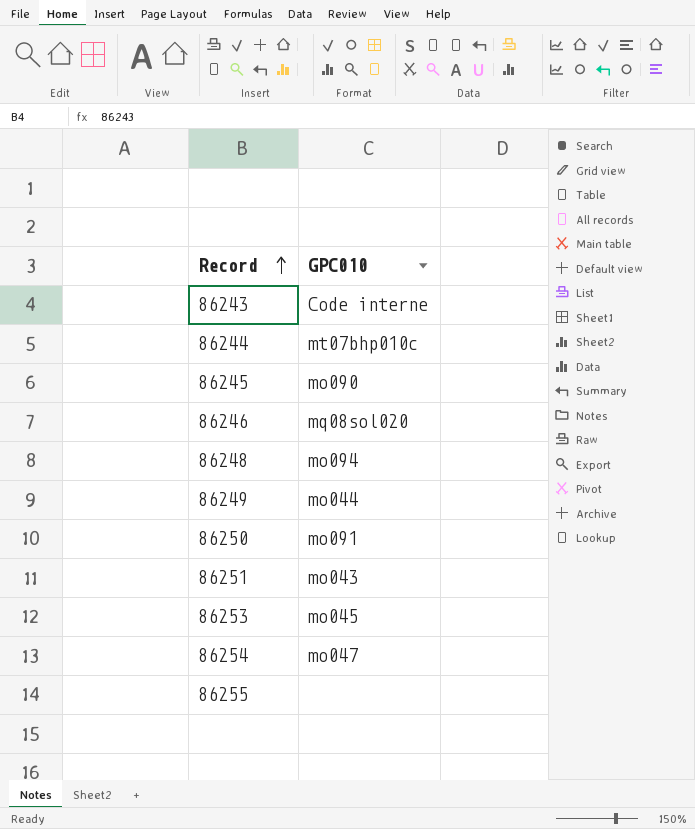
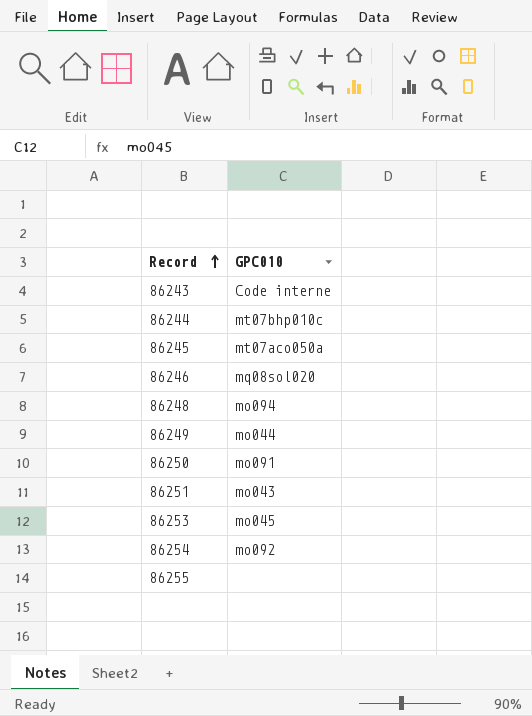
86245 | GPC010: mo090 -> mt07aco050a
86254 | GPC010: mo047 -> mo092

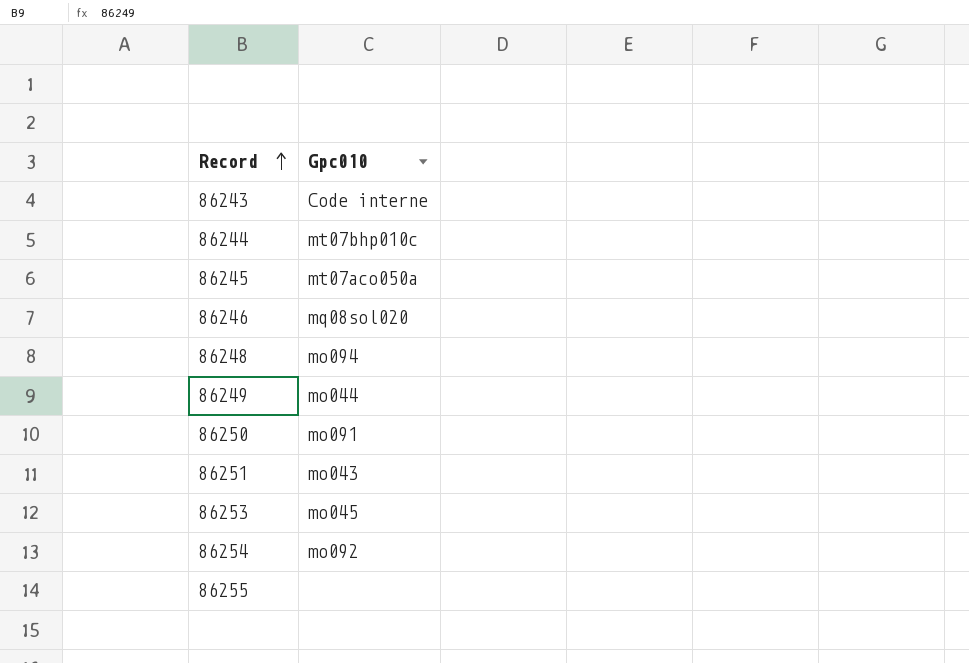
column name: GPC010 -> Gpc010

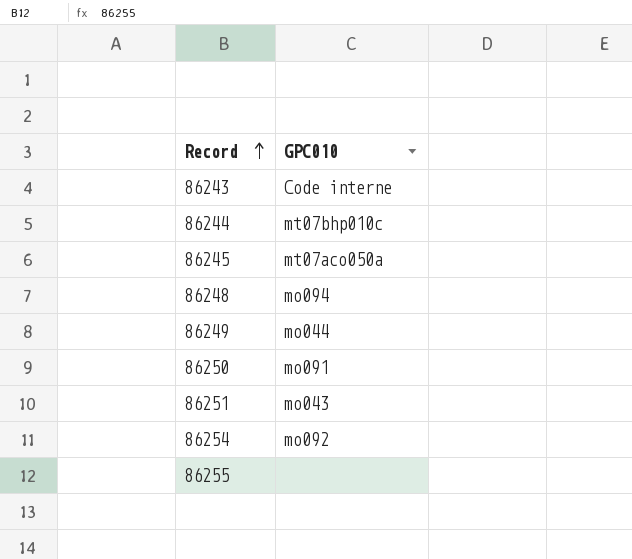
column name: Gpc010 -> GPC010
row 86246: mq08sol020 -> none
row 86253: mo045 -> none

